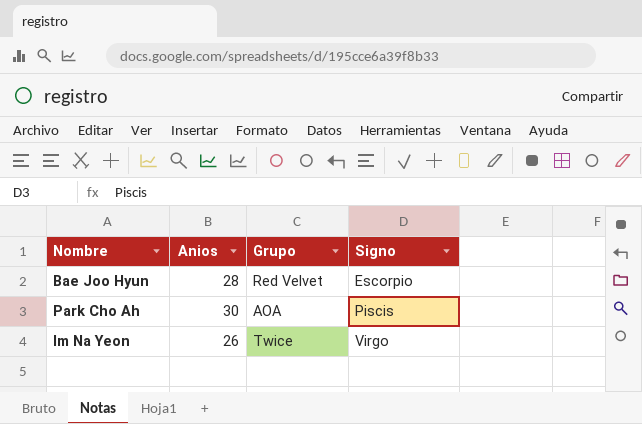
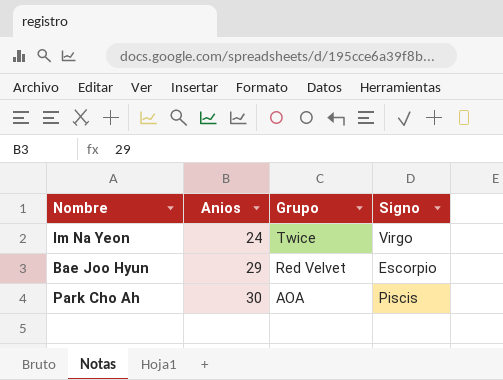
row order: Signo ascending -> Anios ascending
Im Na Yeon | Anios: 26 -> 24
Bae Joo Hyun | Anios: 28 -> 29

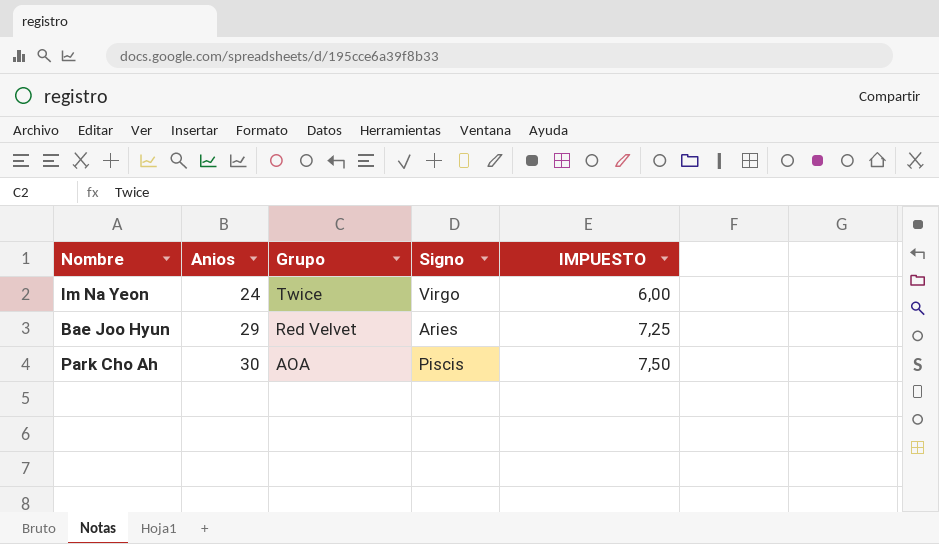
column IMPUESTO | formula: none -> [Anios] * 0,25
Bae Joo Hyun | Signo: Escorpio -> Aries

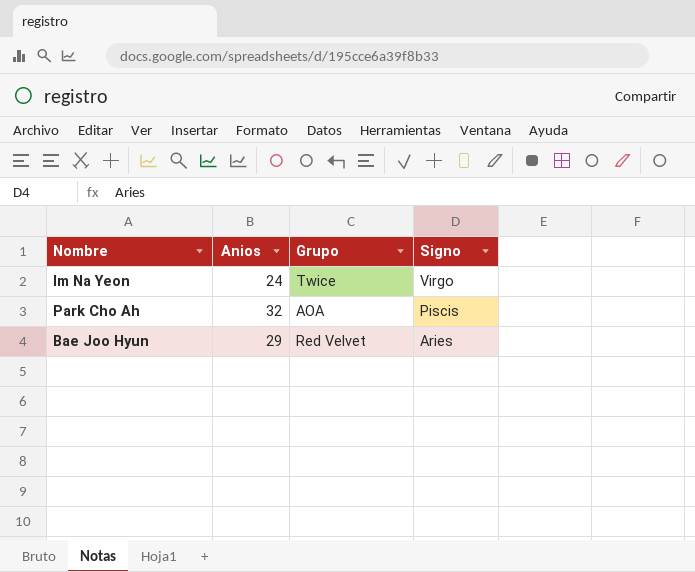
row order: Anios ascending -> Signo descending
column IMPUESTO | formula: [Anios] * 0,25 -> none
Park Cho Ah | Anios: 30 -> 32

